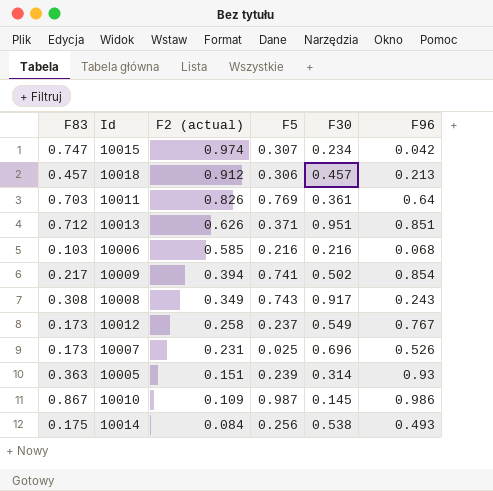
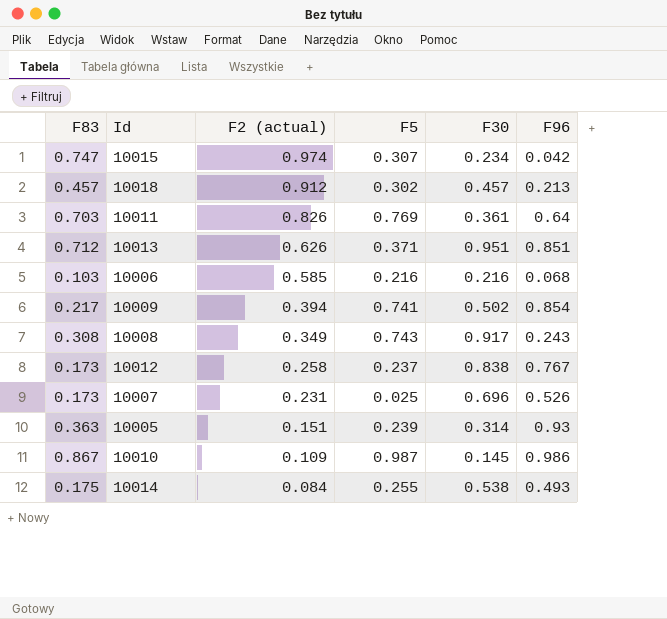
10018 | F5: 0.306 -> 0.302
10012 | F30: 0.549 -> 0.838
10014 | F5: 0.256 -> 0.255

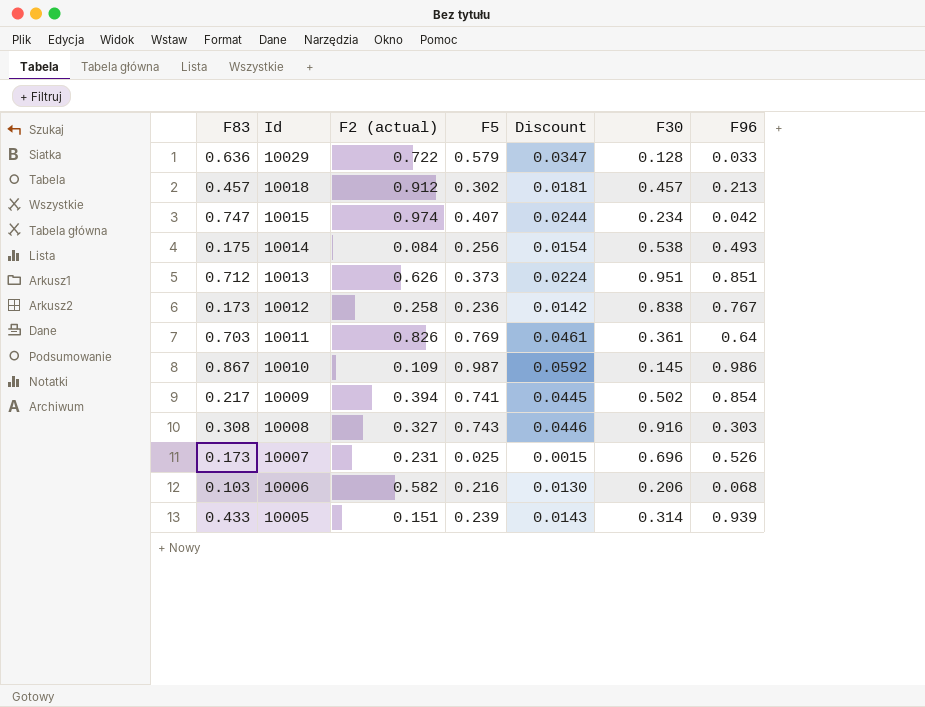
row order: F2 (actual) descending -> Id descending
column Discount | formula: none -> [F5] * 0.06
row 10029: none -> 0.636 | 0.722 | 0.579 | 0.0347 | 0.128 | 0.033
10015 | F5: 0.307 -> 0.407
10014 | F5: 0.255 -> 0.256
10013 | F5: 0.371 -> 0.373
10012 | F5: 0.237 -> 0.236
10008 | F2 (actual): 0.349 -> 0.327
10008 | F30: 0.917 -> 0.916
10008 | F96: 0.243 -> 0.303
10006 | F2 (actual): 0.585 -> 0.582
10006 | F30: 0.216 -> 0.206
10005 | F83: 0.363 -> 0.433
10005 | F96: 0.93 -> 0.939

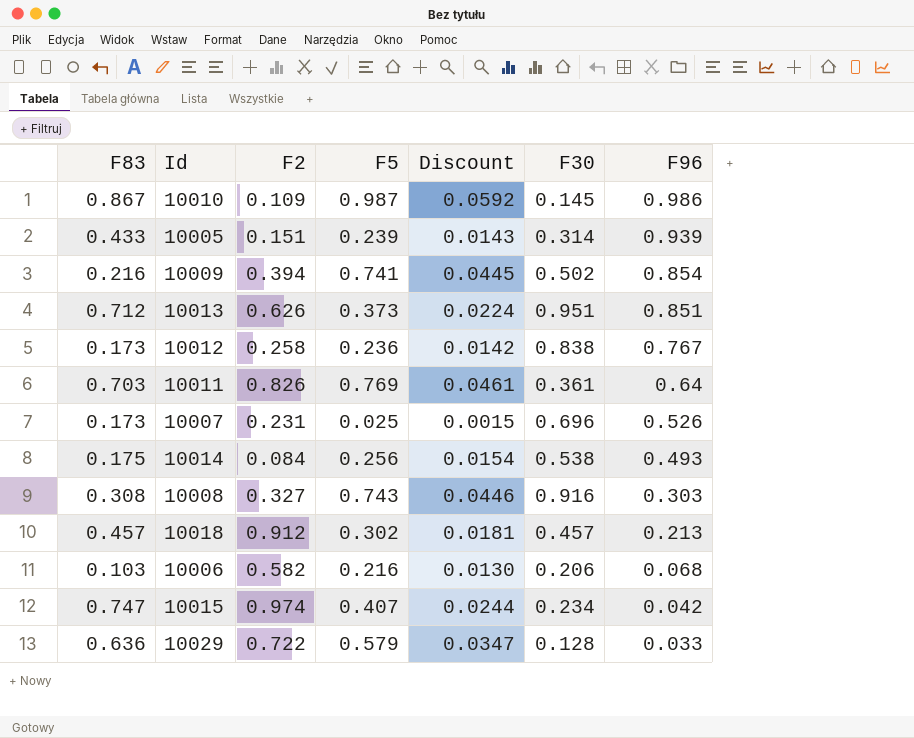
row order: Id descending -> F96 descending
column name: F2 (actual) -> F2
10009 | F83: 0.217 -> 0.216

